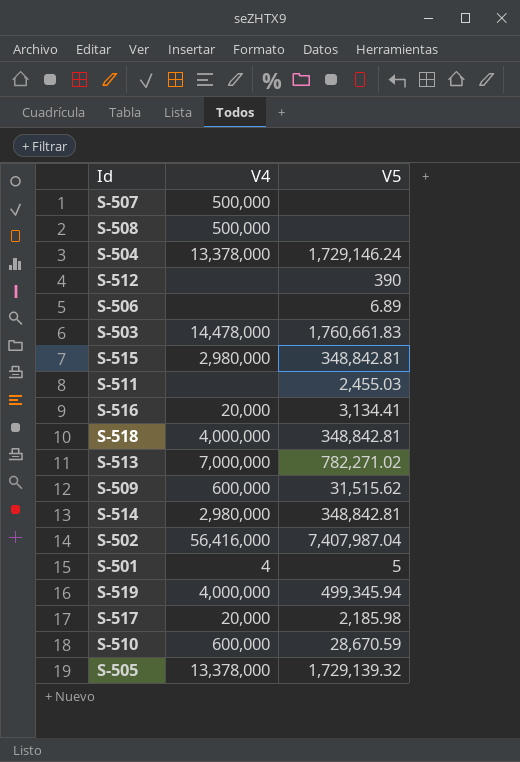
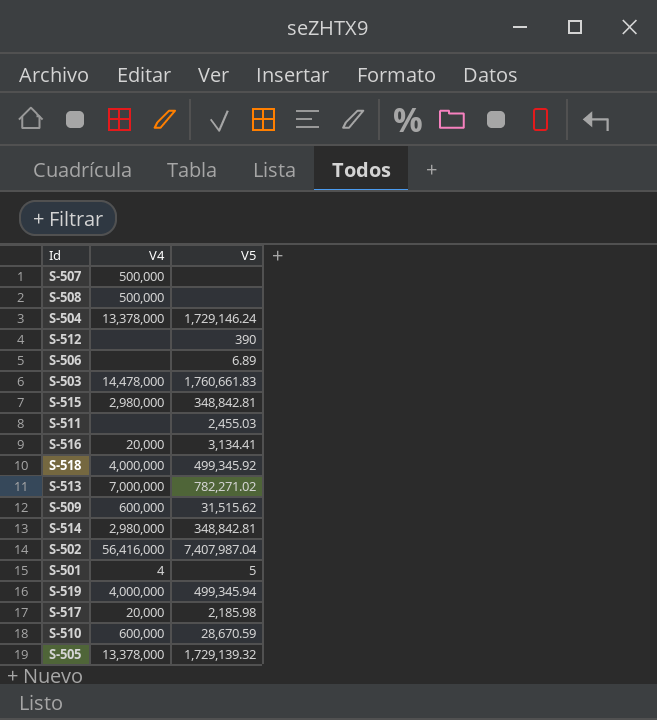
S-518 | V5: 348,842.81 -> 499,345.92

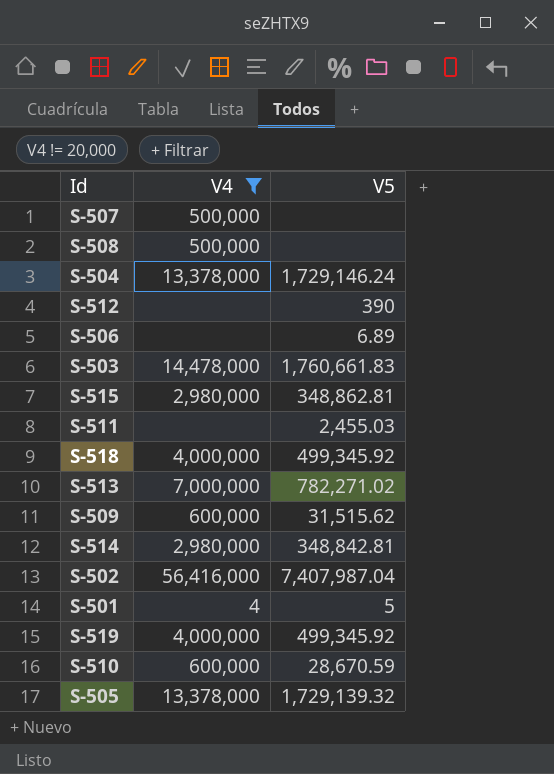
filter: none -> V4 != 20,000
S-515 | V5: 348,842.81 -> 348,862.81
S-519 | V5: 499,345.94 -> 499,345.92

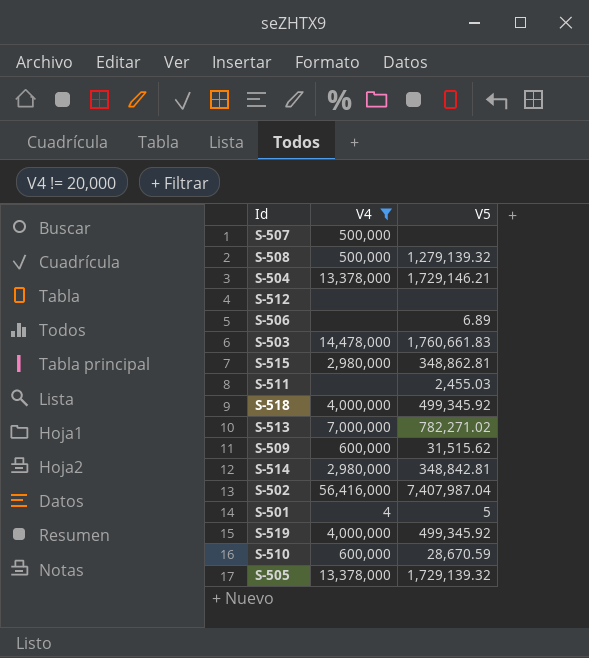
S-508 | V5: none -> 1,279,139.32
S-504 | V5: 1,729,146.24 -> 1,729,146.21
S-512 | V5: 390 -> none

